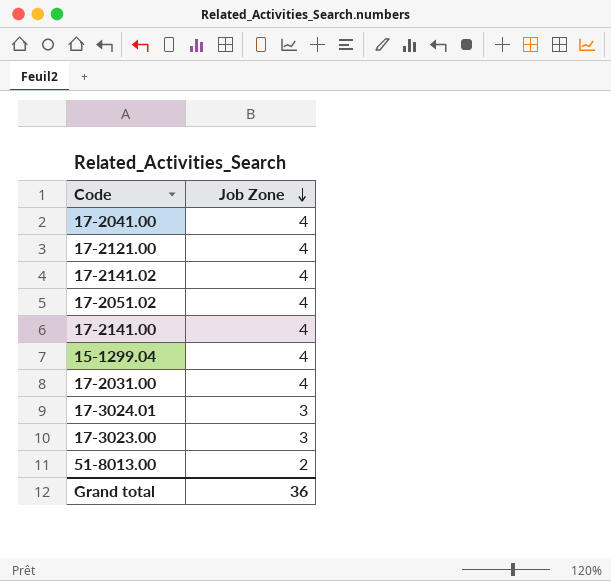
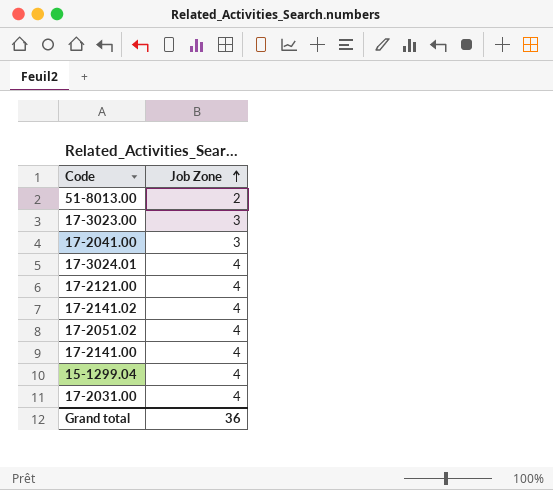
row order: Job Zone descending -> Job Zone ascending
17-2041.00 | Job Zone: 4 -> 3
17-3024.01 | Job Zone: 3 -> 4

